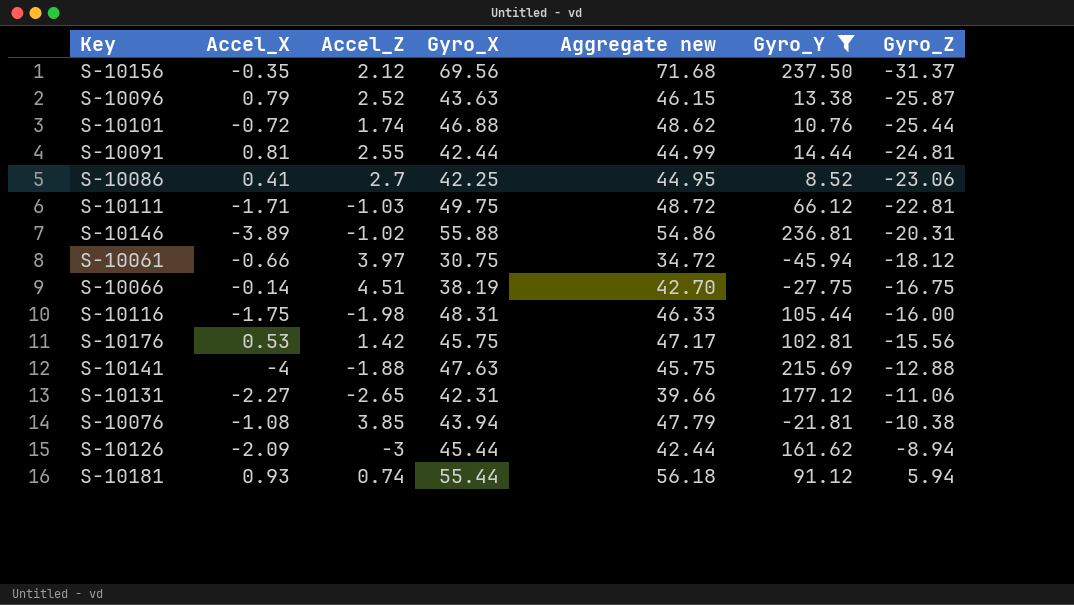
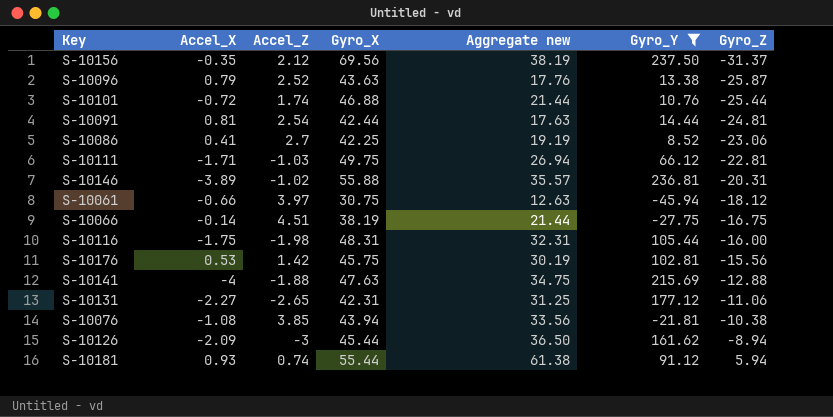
column Aggregate new | formula: [Accel_Z] + [Gyro_X] -> [Gyro_X] + [Gyro_Z]
S-10091 | Accel_Z: 2.55 -> 2.54

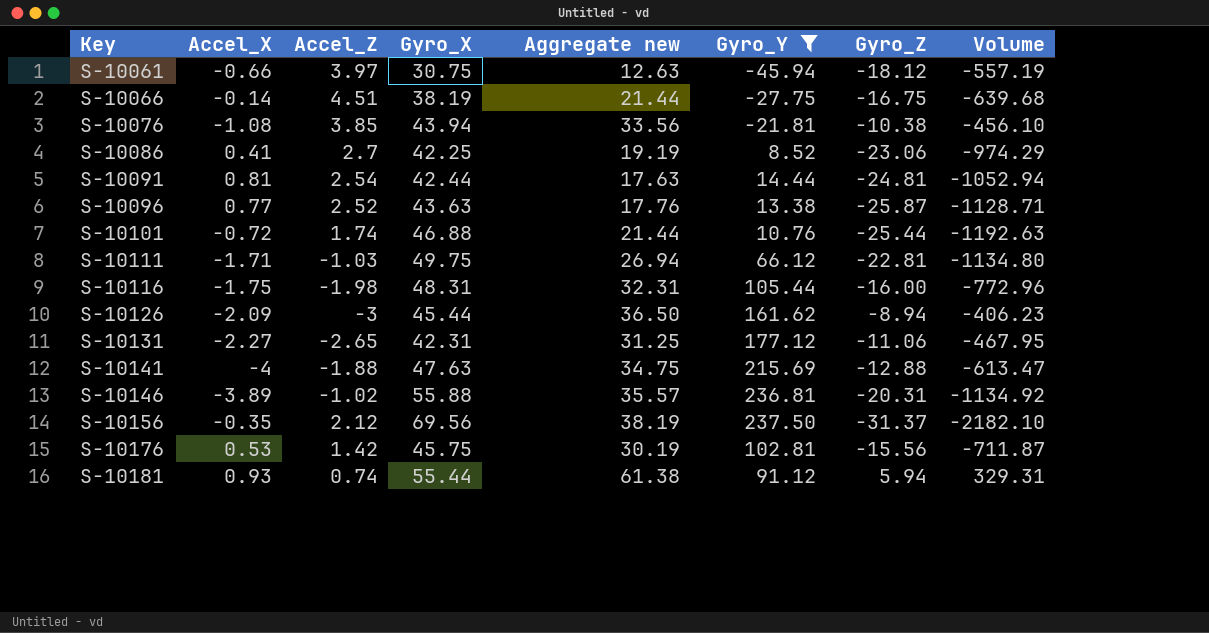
row order: Gyro_Z ascending -> Key ascending
column Volume | formula: none -> [Gyro_X] * [Gyro_Z]
S-10096 | Accel_X: 0.79 -> 0.77

